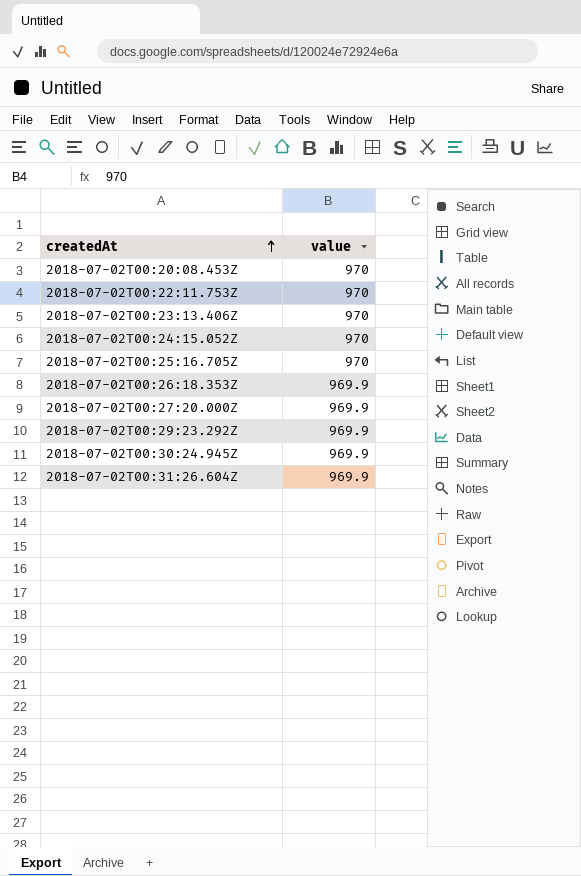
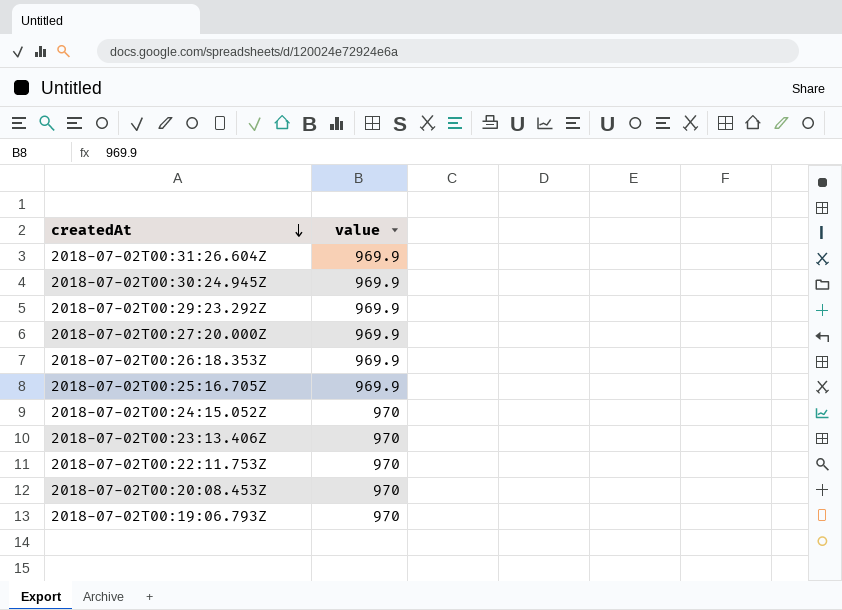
row order: createdAt ascending -> createdAt descending
2018-07-02T00:25:16.705Z | value: 970 -> 969.9
row 2018-07-02T00:19:06.793Z: none -> 970

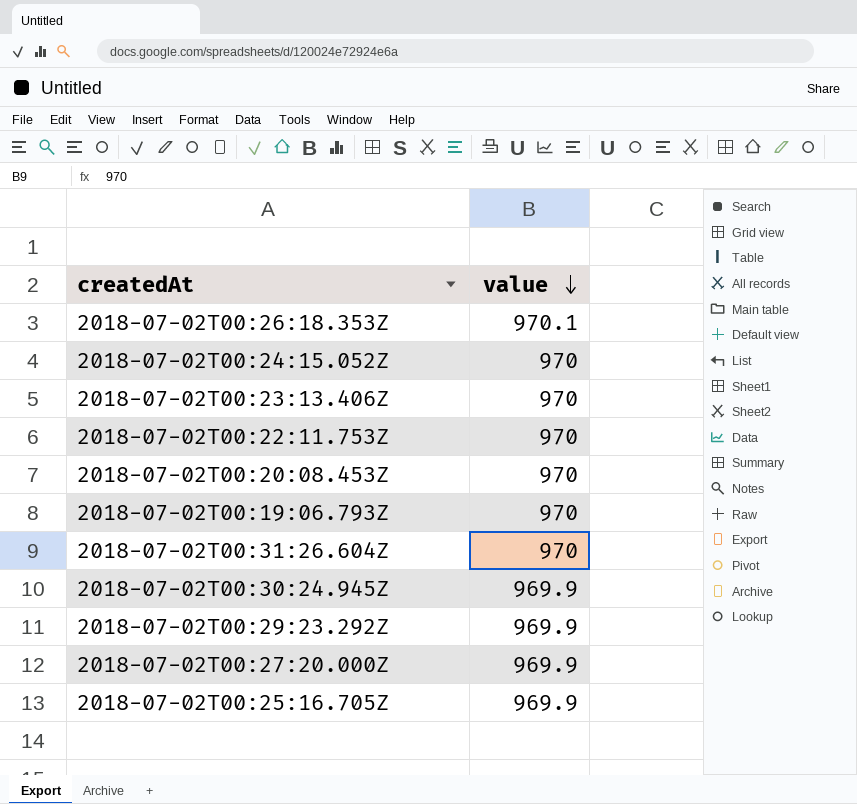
row order: createdAt descending -> value descending
2018-07-02T00:26:18.353Z | value: 969.9 -> 970.1
2018-07-02T00:31:26.604Z | value: 969.9 -> 970

